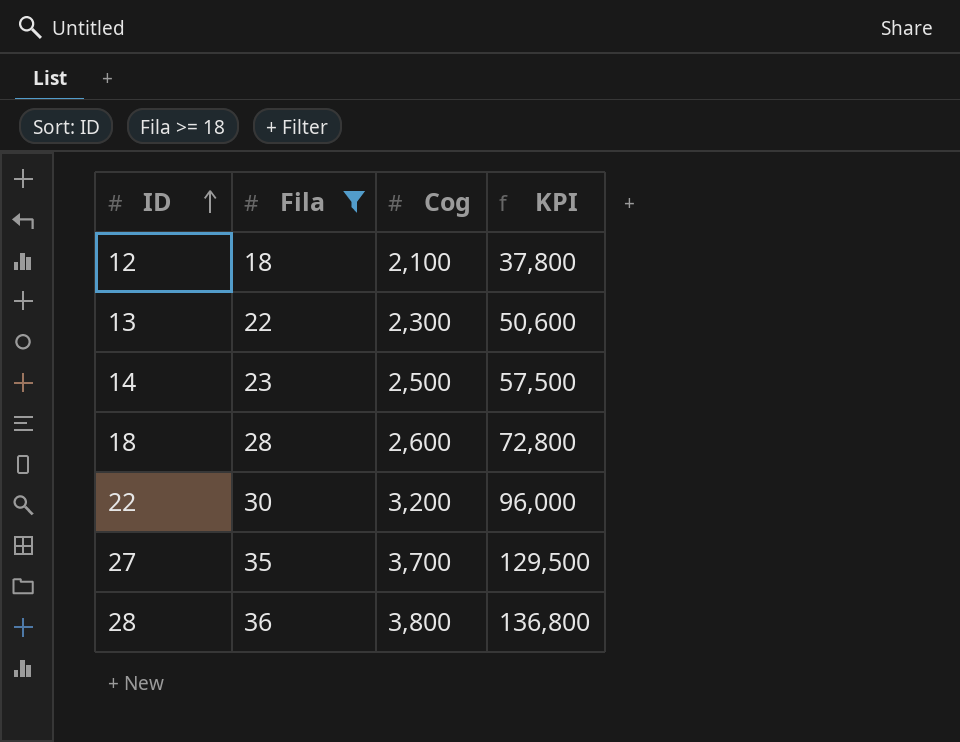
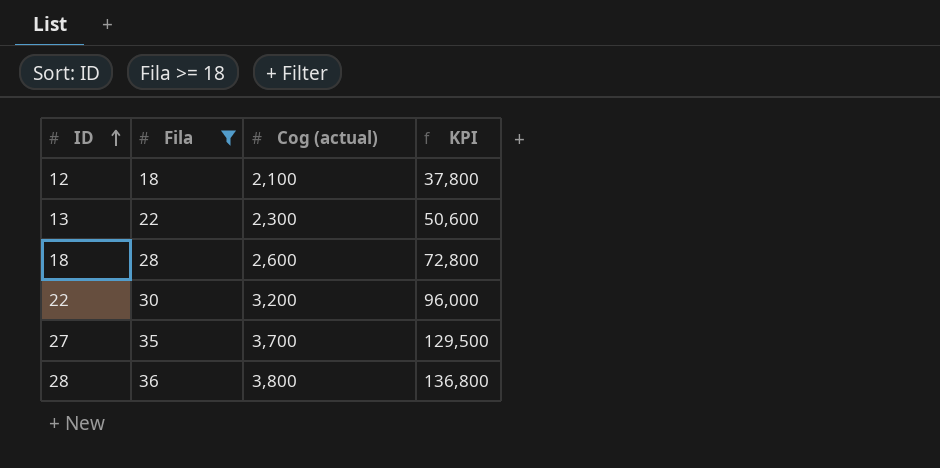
column name: Cog -> Cog (actual)
row 14: 23 | 2,500 | 57,500 -> none

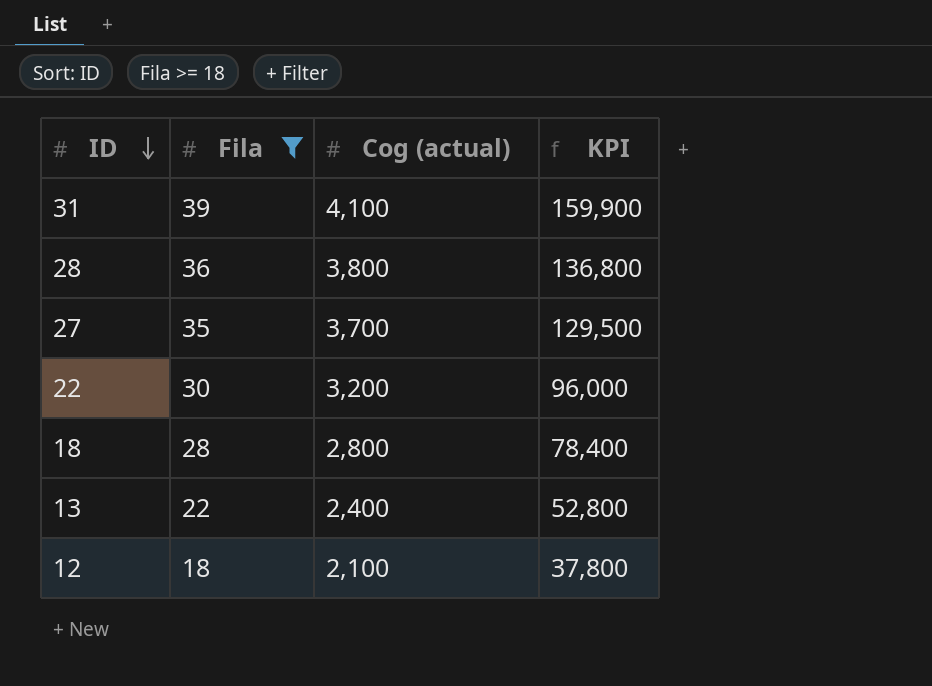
row order: ID ascending -> ID descending
row 31: none -> 39 | 4,100 | 159,900
18 | Cog (actual): 2,600 -> 2,800
18 | KPI: 72,800 -> 78,400
13 | Cog (actual): 2,300 -> 2,400
13 | KPI: 50,600 -> 52,800

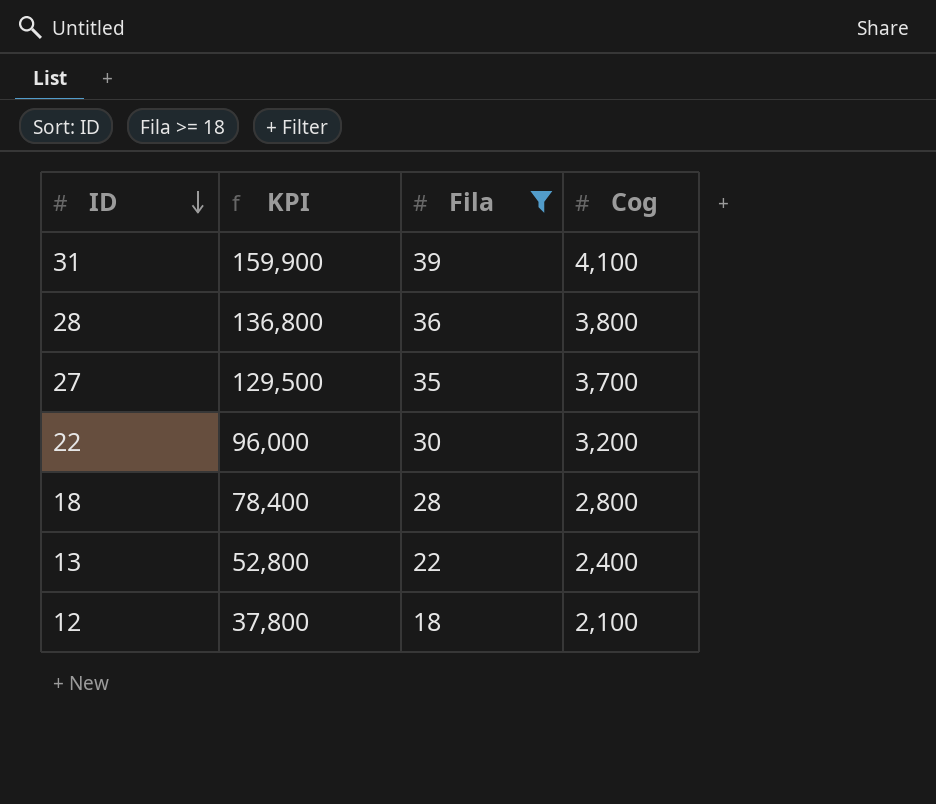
column KPI | position: 4 -> 2
column name: Cog (actual) -> Cog

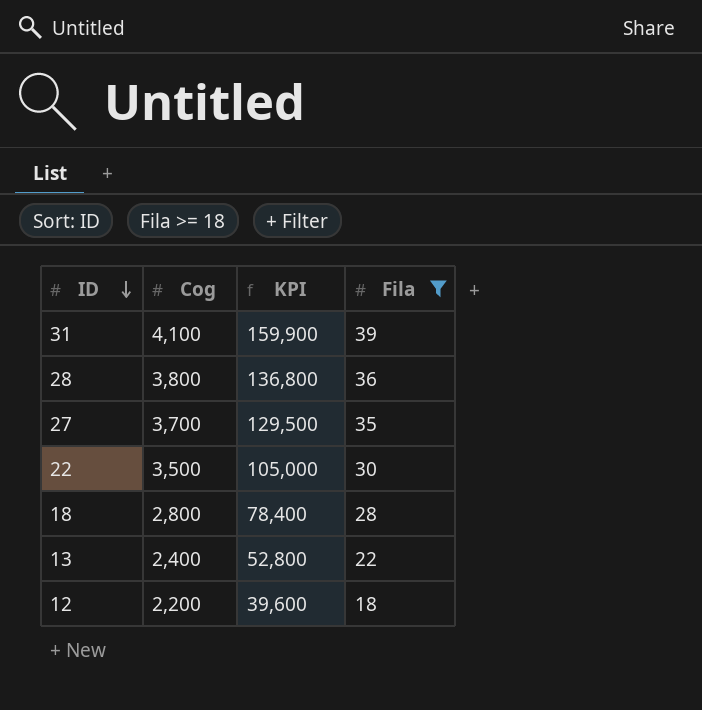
column Cog | position: 4 -> 2
22 | Cog: 3,200 -> 3,500
22 | KPI: 96,000 -> 105,000
12 | Cog: 2,100 -> 2,200
12 | KPI: 37,800 -> 39,600

